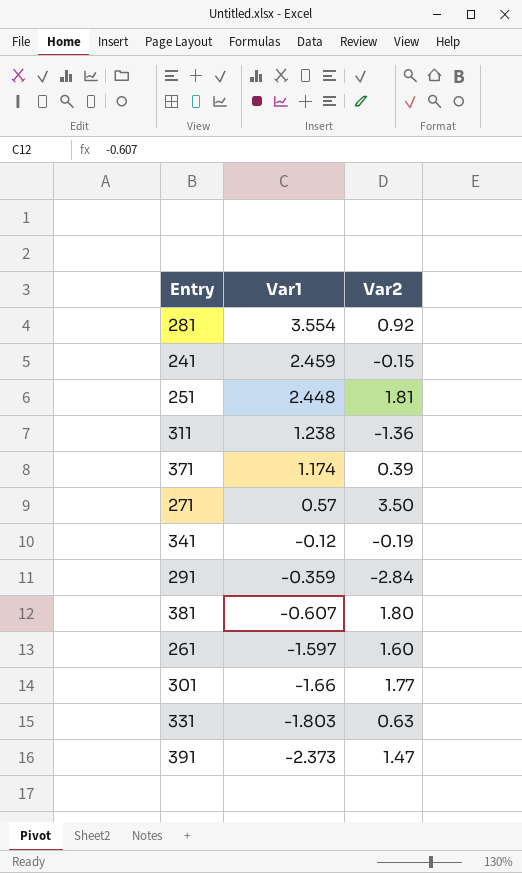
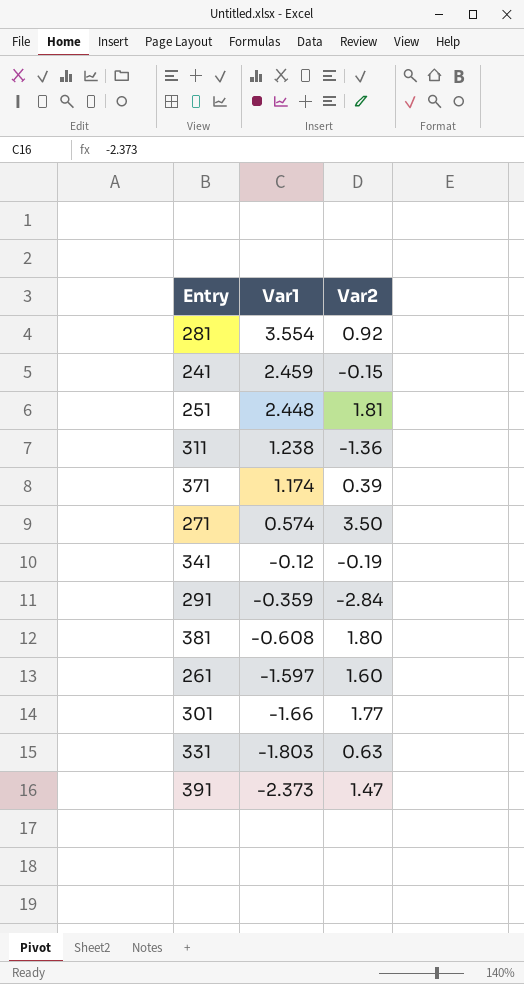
271 | Var1: 0.57 -> 0.574
381 | Var1: -0.607 -> -0.608

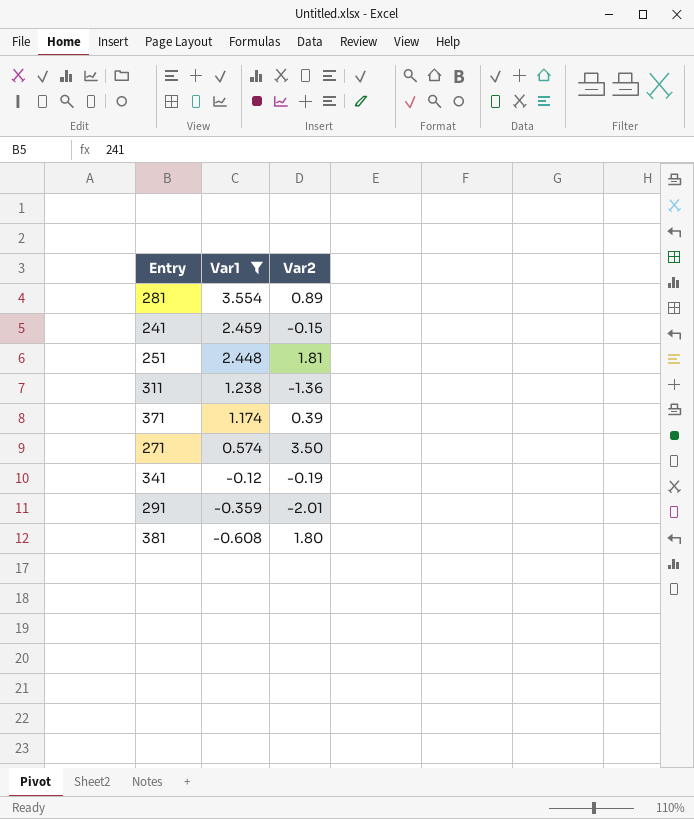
filter: none -> Var1 >= -0.608
281 | Var2: 0.92 -> 0.89
291 | Var2: -2.84 -> -2.01

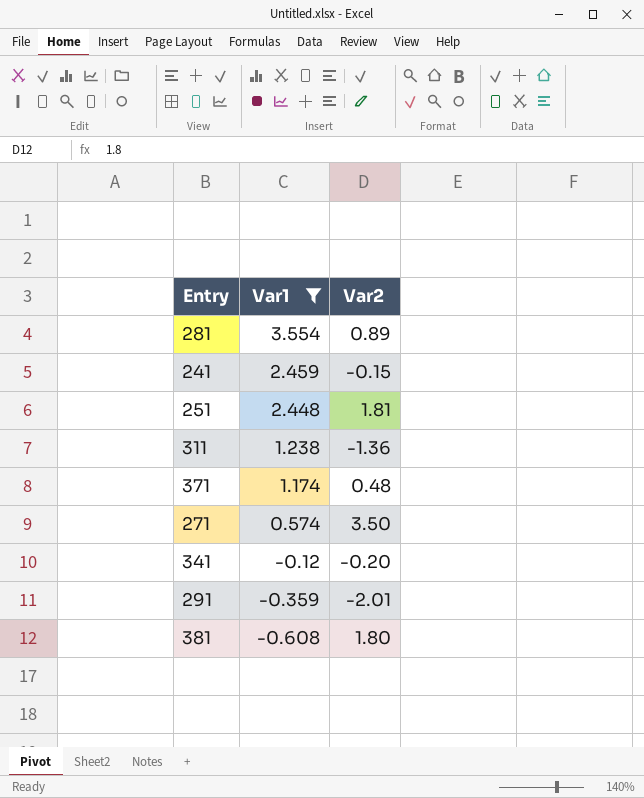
371 | Var2: 0.39 -> 0.48
341 | Var2: -0.19 -> -0.20

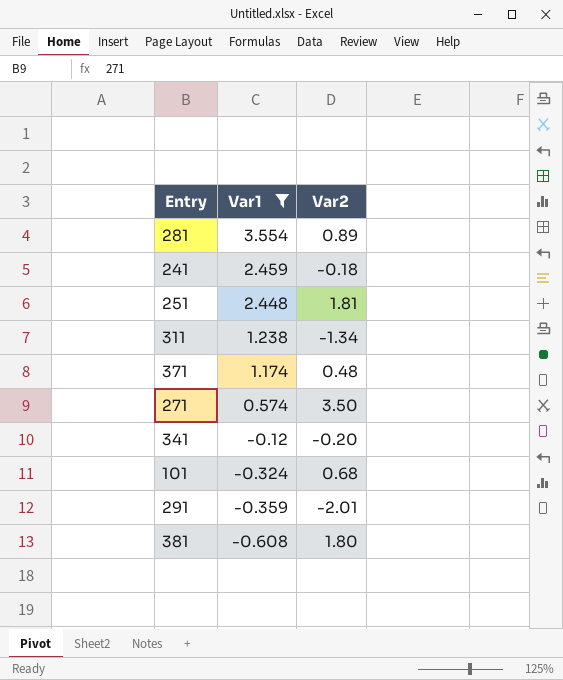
241 | Var2: -0.15 -> -0.18
311 | Var2: -1.36 -> -1.34
row 101: none -> -0.324 | 0.68

